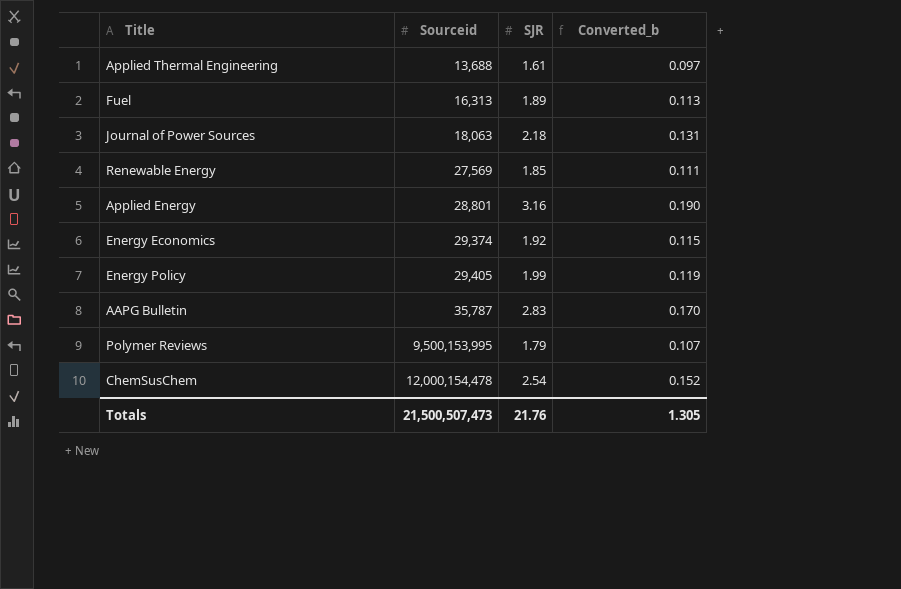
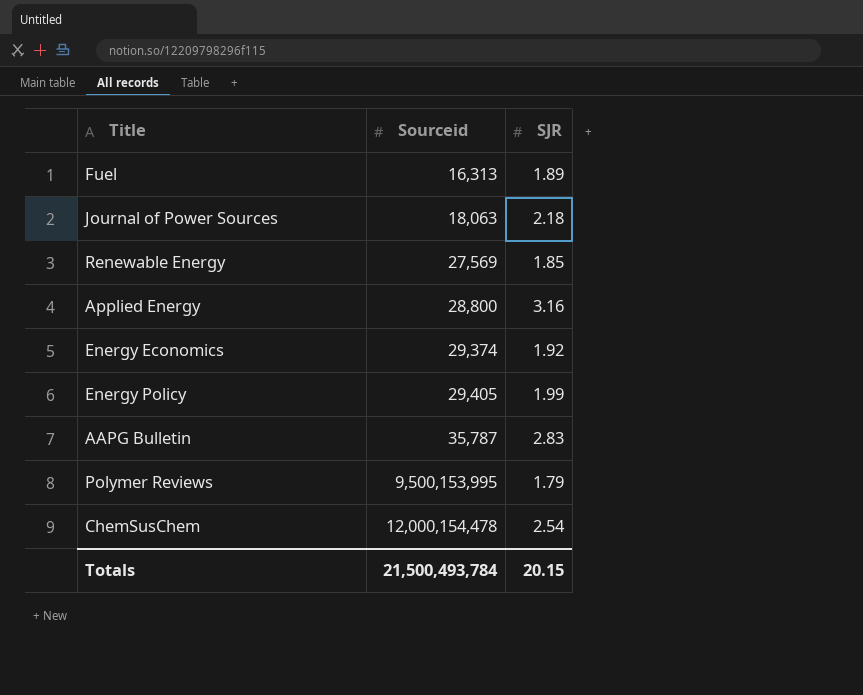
column Converted_b | formula: [SJR] * 0.06 -> none
row Applied Thermal Engineering: 13,688 | 1.61 | 0.097 -> none
Applied Energy | Sourceid: 28,801 -> 28,800
Totals | Sourceid: 21,500,507,473 -> 21,500,493,784
Totals | SJR: 21.76 -> 20.15

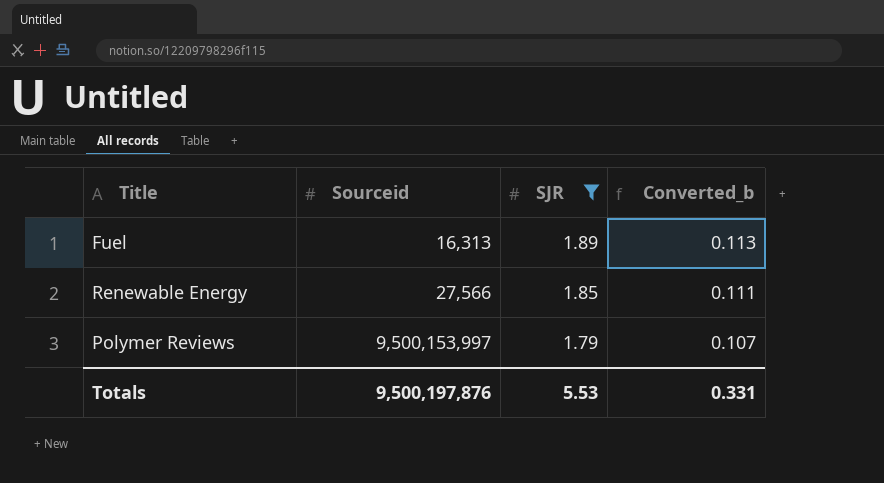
filter: none -> SJR <= 1.89
column Converted_b | formula: none -> [SJR] * 0.06
Renewable Energy | Sourceid: 27,569 -> 27,566
Polymer Reviews | Sourceid: 9,500,153,995 -> 9,500,153,997
Totals | Sourceid: 21,500,493,784 -> 9,500,197,876
Totals | SJR: 20.15 -> 5.53

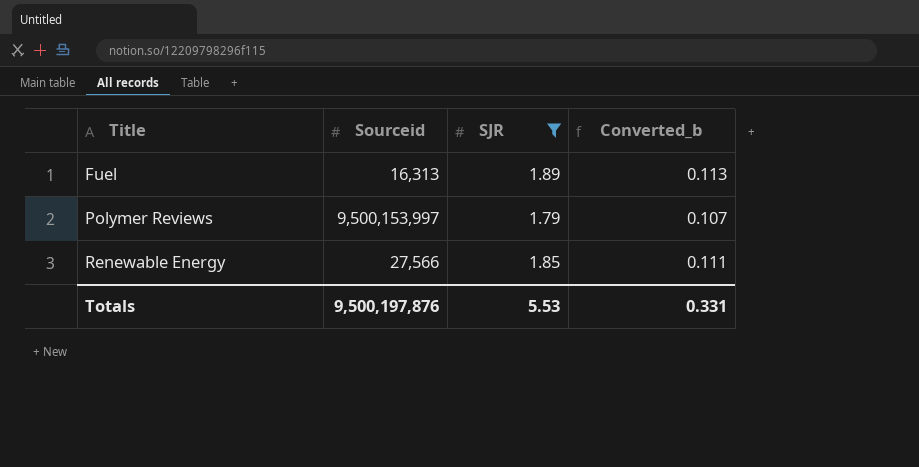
row order: Sourceid ascending -> Title ascending

